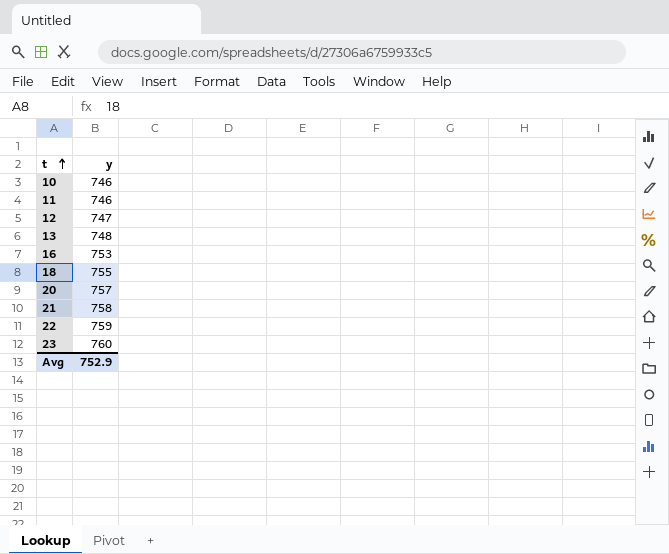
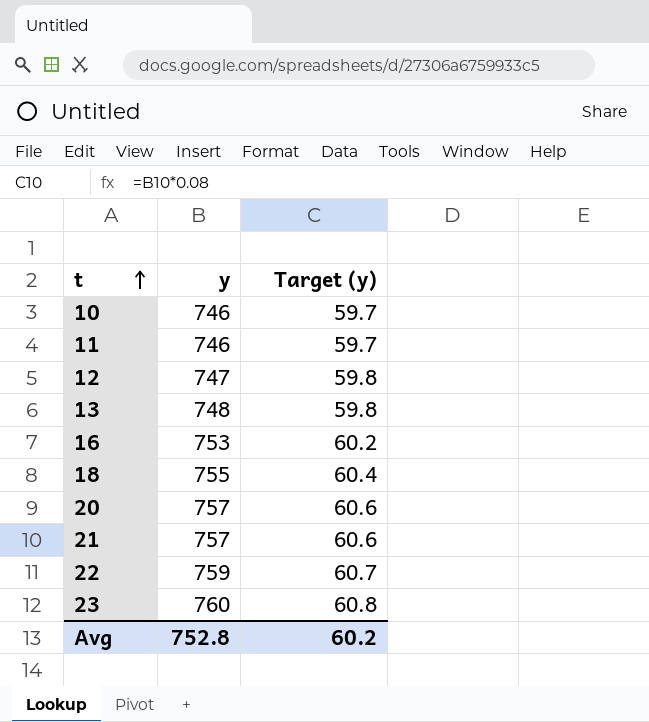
column Target (y) | formula: none -> [y] * 0.08
21 | y: 758 -> 757
Avg | y: 752.9 -> 752.8

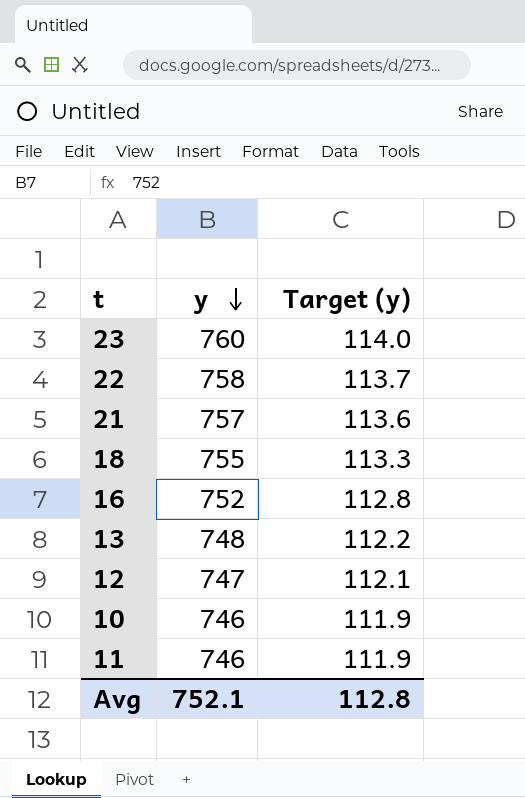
row order: t ascending -> y descending
column Target (y) | formula: [y] * 0.08 -> [y] * 0.15
row 20: 757 | 60.6 -> none
22 | y: 759 -> 758
16 | y: 753 -> 752
Avg | y: 752.8 -> 752.1
Avg | Target (y): 60.2 -> 112.8

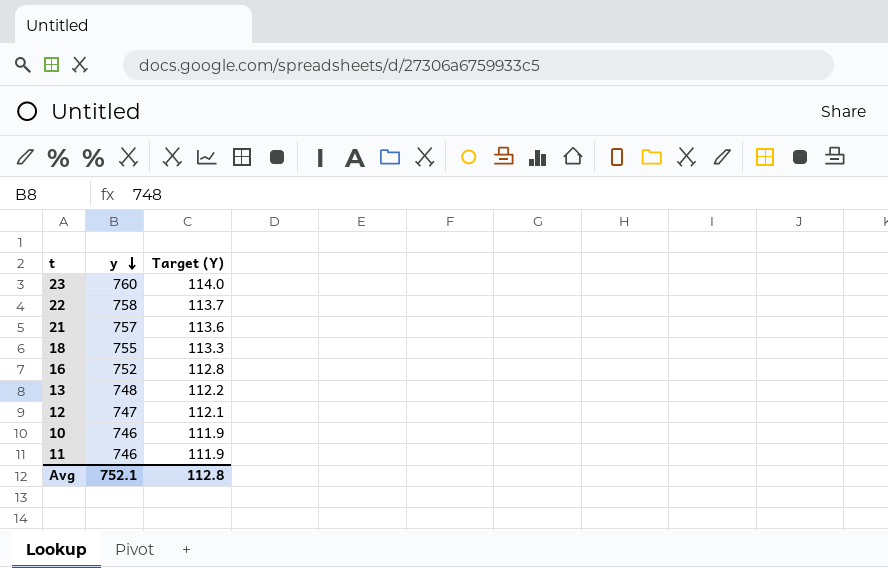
column name: Target (y) -> Target (Y)

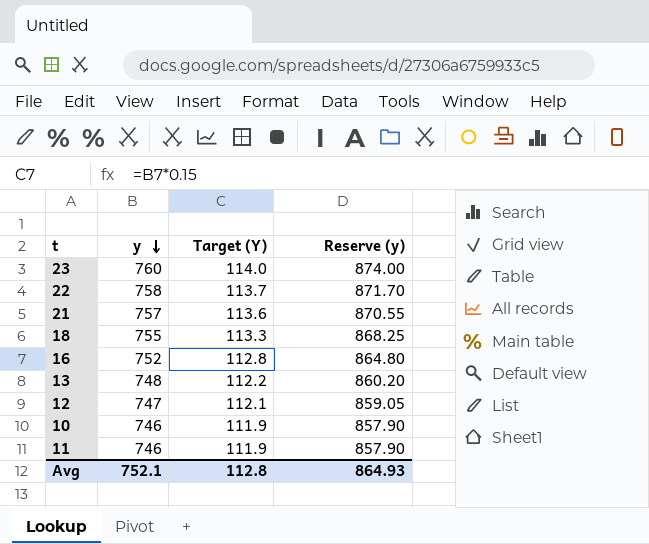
column Reserve (y) | formula: none -> [y] * 1.15

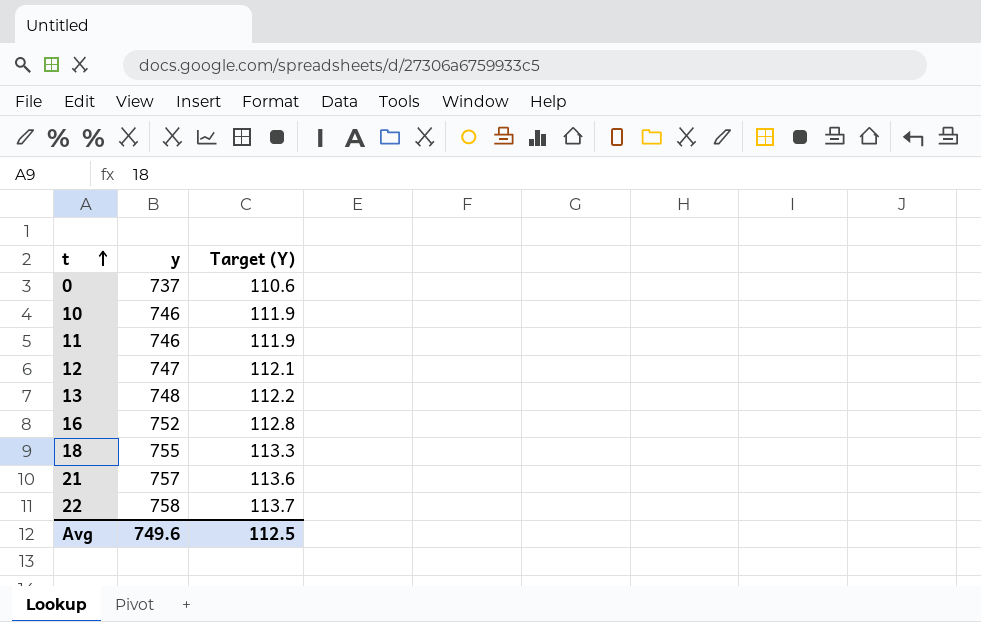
row order: y descending -> t ascending
column Reserve (y) | formula: [y] * 1.15 -> none
row 23: 760 | 114.0 | 874.00 -> none
row 0: none -> 737 | 110.6
Avg | y: 752.1 -> 749.6
Avg | Target (Y): 112.8 -> 112.5

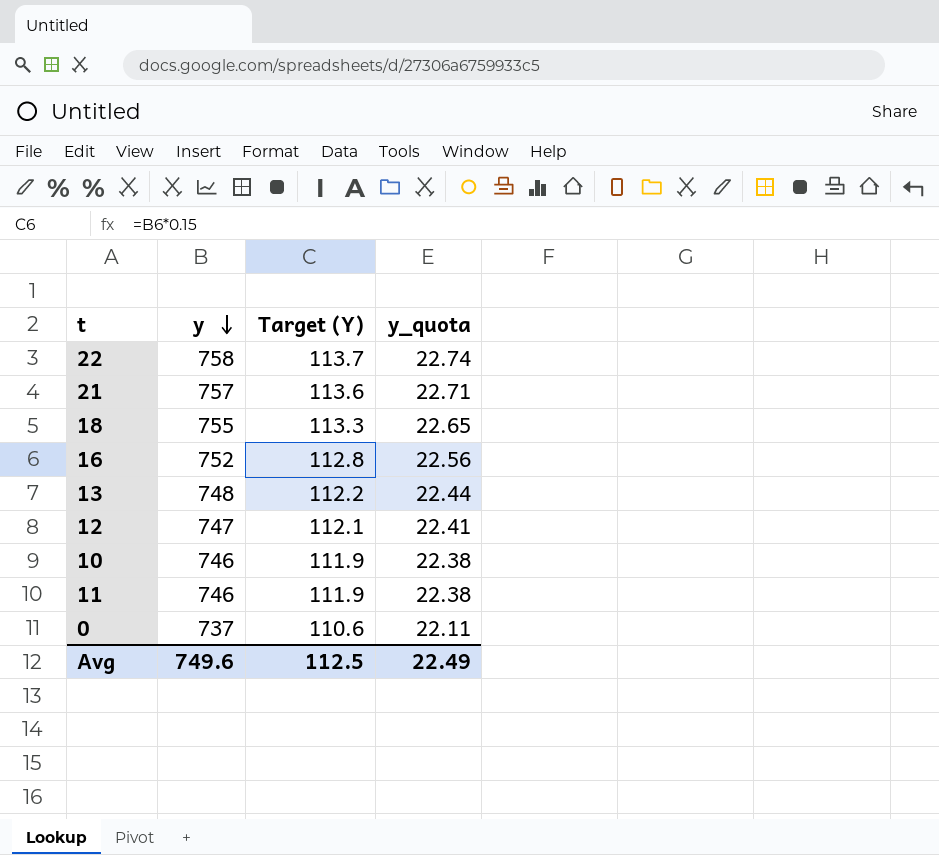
row order: t ascending -> y descending
column y_quota | formula: none -> [y] * 0.03

